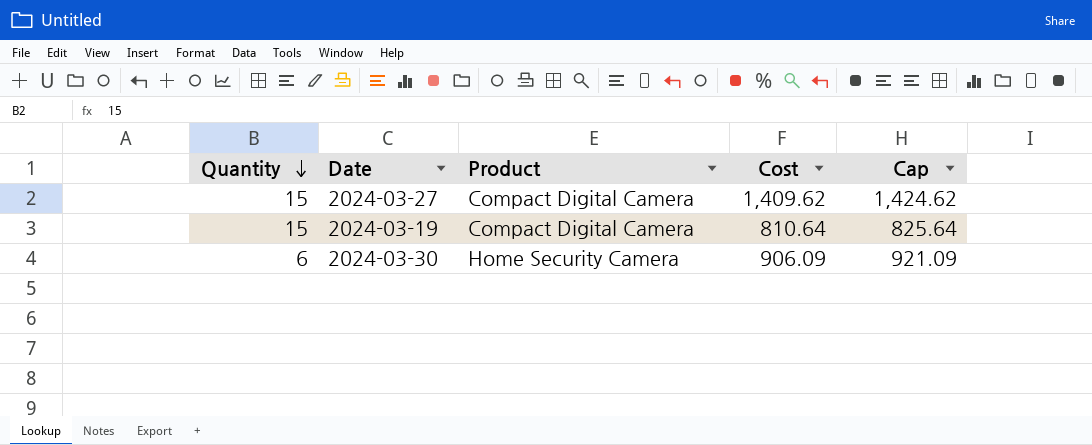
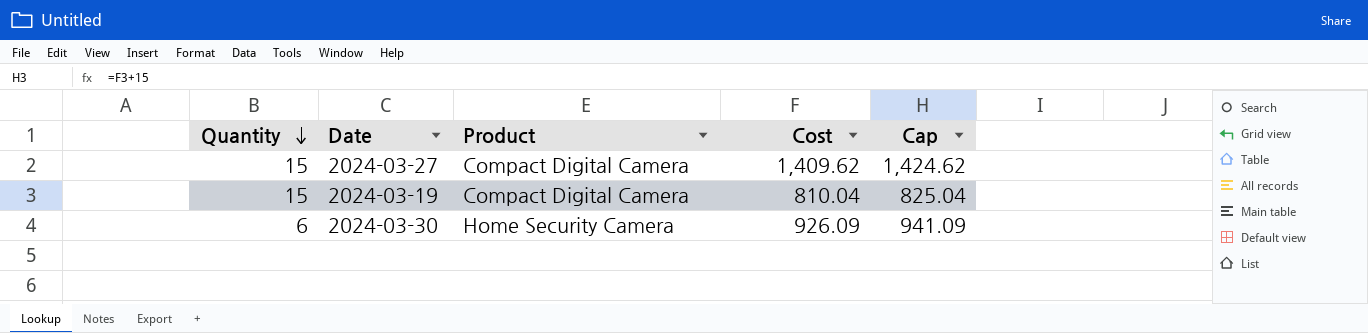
2024-03-19 | Cost: 810.64 -> 810.04
2024-03-19 | Cap: 825.64 -> 825.04
2024-03-30 | Cost: 906.09 -> 926.09
2024-03-30 | Cap: 921.09 -> 941.09

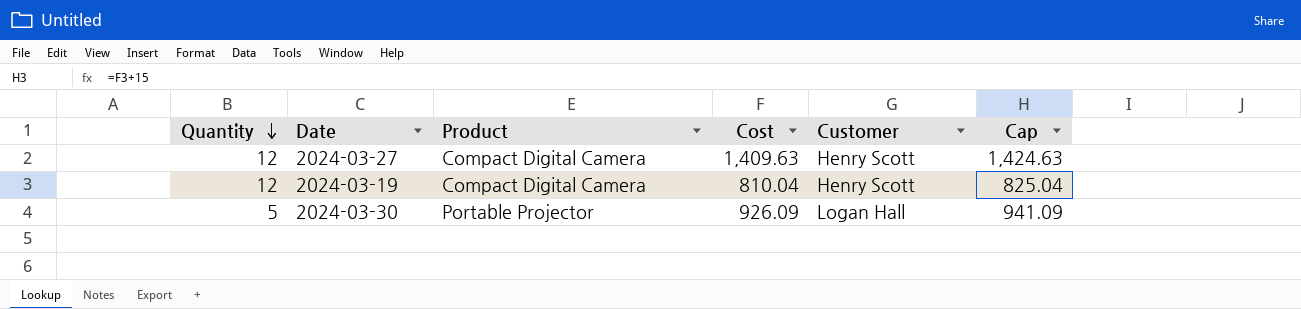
column Customer | position: none -> 5
2024-03-27 | Quantity: 15 -> 12
2024-03-27 | Cost: 1,409.62 -> 1,409.63
2024-03-27 | Cap: 1,424.62 -> 1,424.63
2024-03-19 | Quantity: 15 -> 12
2024-03-30 | Quantity: 6 -> 5
2024-03-30 | Product: Home Security Camera -> Portable Projector

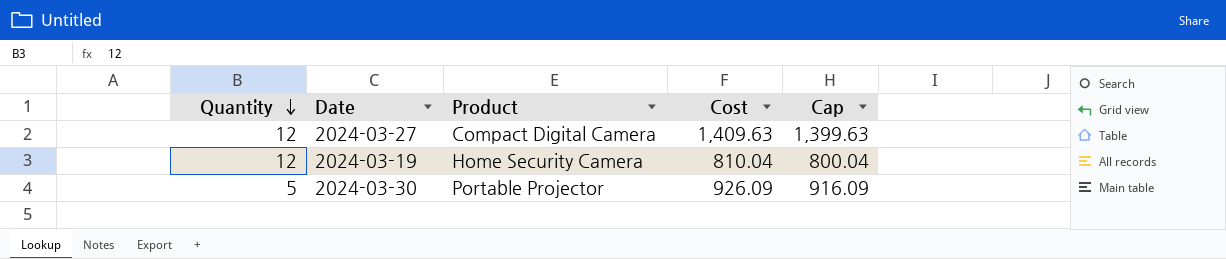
column Customer | position: 5 -> none
column Cap | formula: [Cost] + 15 -> [Cost] - 10
2024-03-19 | Product: Compact Digital Camera -> Home Security Camera

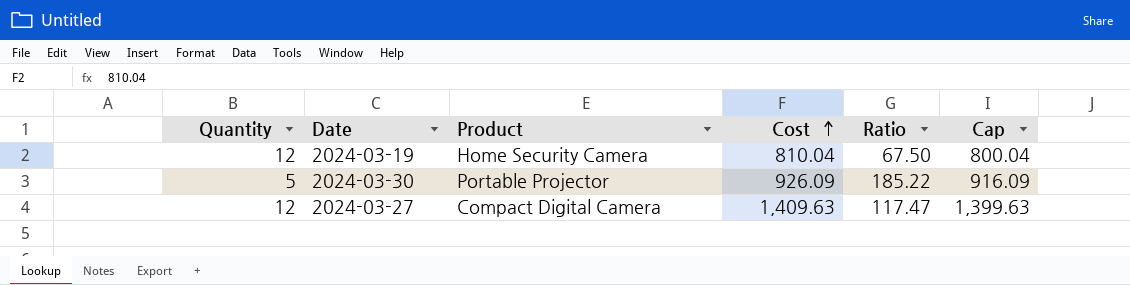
row order: Quantity descending -> Cost ascending
column Ratio | formula: none -> [Cost] / [Quantity]

